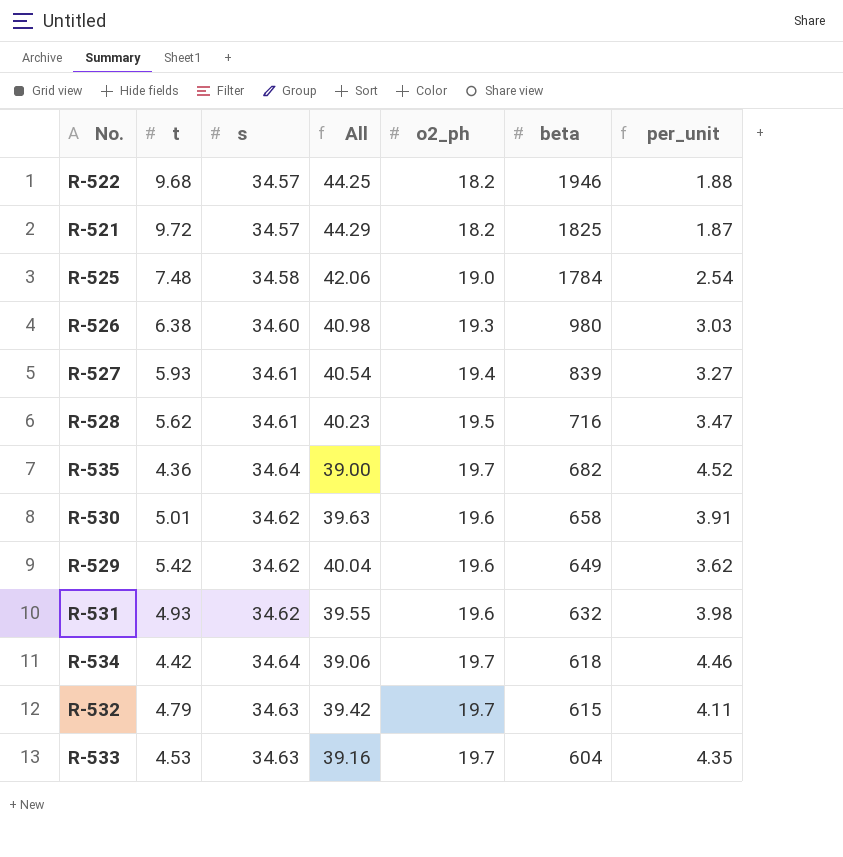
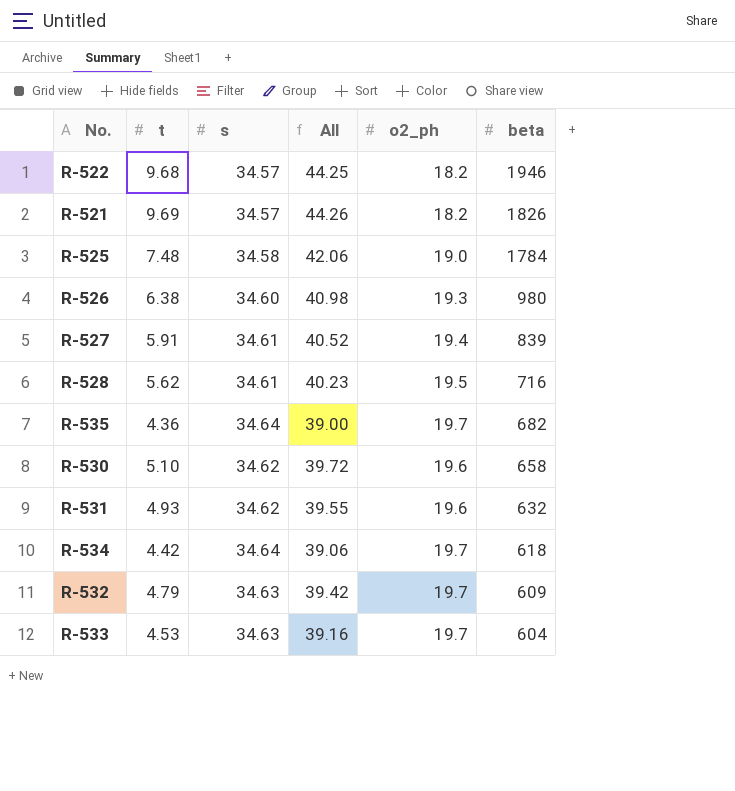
column per_unit | formula: [o2_ph] / [t] -> none
row R-529: 5.42 | 34.62 | 40.04 | 19.6 | 649 | 3.62 -> none
R-521 | t: 9.72 -> 9.69
R-521 | All: 44.29 -> 44.26
R-521 | beta: 1825 -> 1826
R-527 | t: 5.93 -> 5.91
R-527 | All: 40.54 -> 40.52
R-530 | t: 5.01 -> 5.10
R-530 | All: 39.63 -> 39.72
R-532 | beta: 615 -> 609

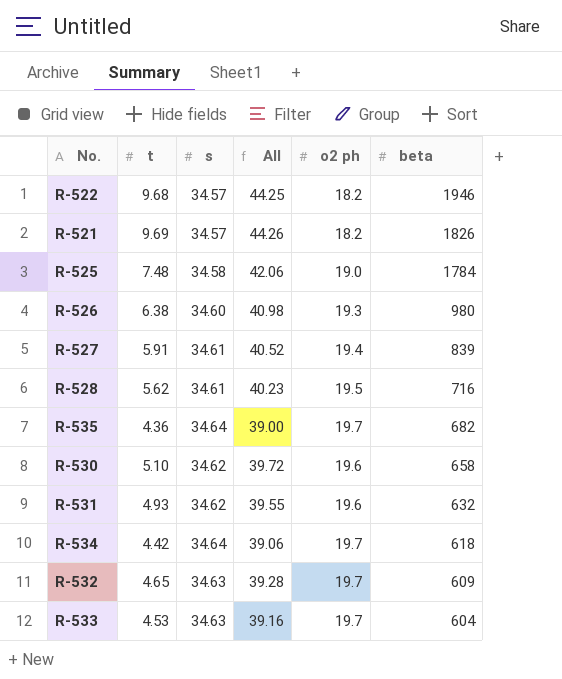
column name: o2_ph -> o2 ph
R-532 | t: 4.79 -> 4.65
R-532 | All: 39.42 -> 39.28

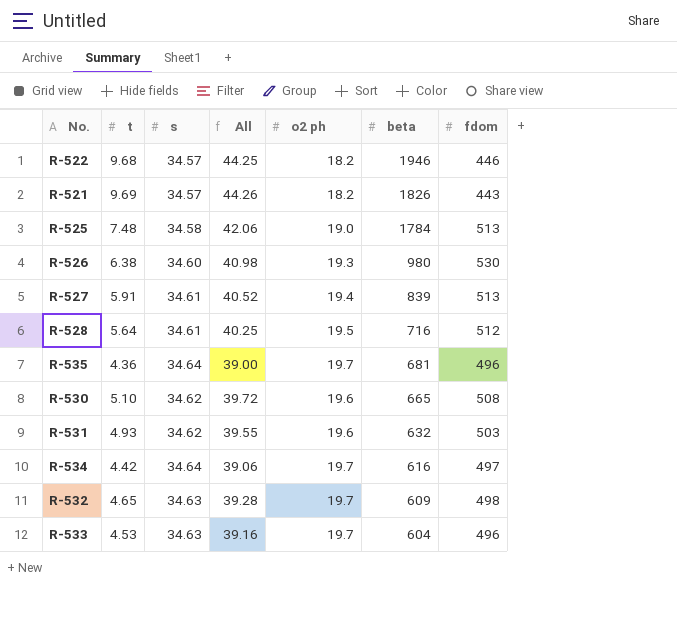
column fdom | position: none -> 7
R-528 | t: 5.62 -> 5.64
R-528 | All: 40.23 -> 40.25
R-535 | beta: 682 -> 681
R-530 | beta: 658 -> 665
R-534 | beta: 618 -> 616

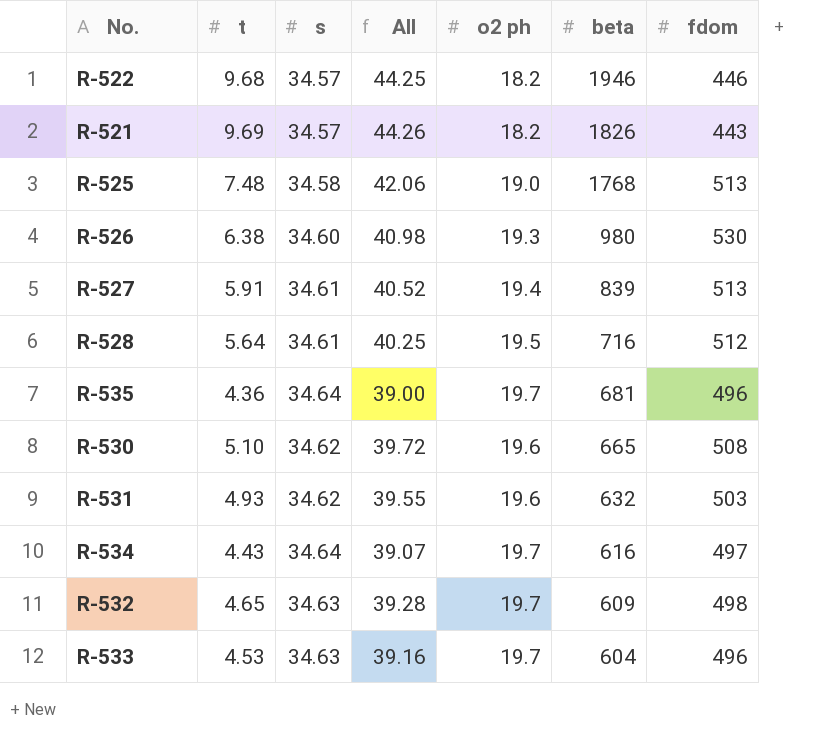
R-525 | beta: 1784 -> 1768
R-534 | t: 4.42 -> 4.43
R-534 | All: 39.06 -> 39.07

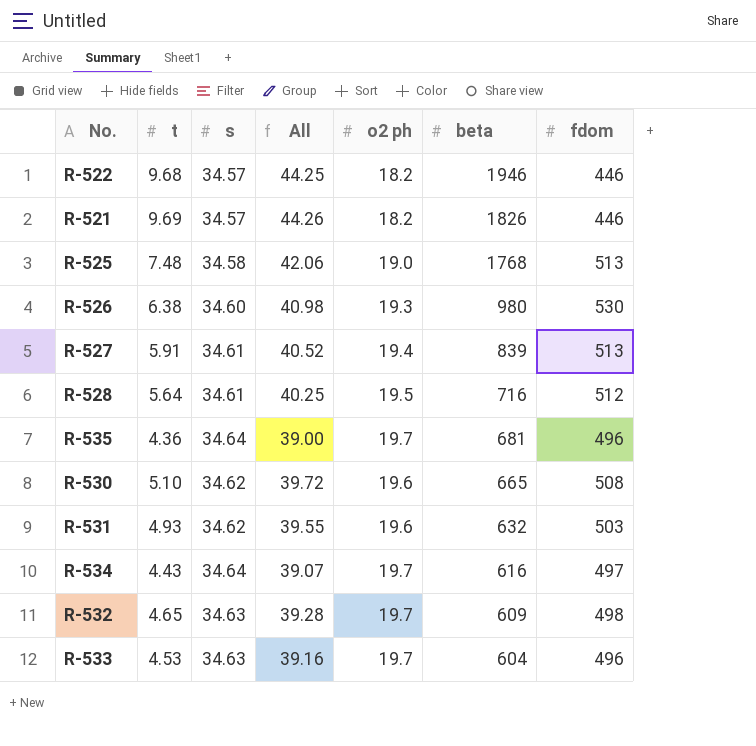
R-521 | fdom: 443 -> 446

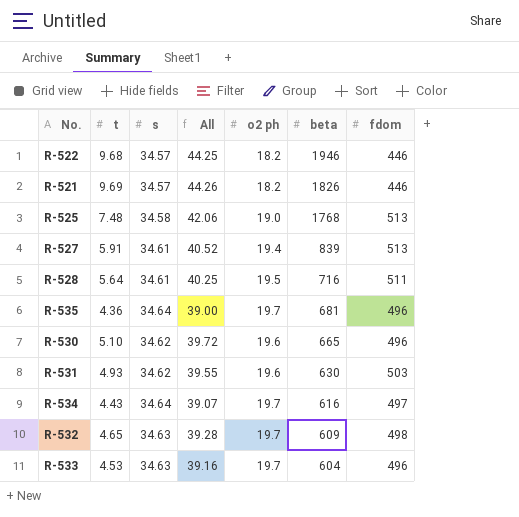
row R-526: 6.38 | 34.60 | 40.98 | 19.3 | 980 | 530 -> none
R-528 | fdom: 512 -> 511
R-530 | fdom: 508 -> 496
R-531 | beta: 632 -> 630

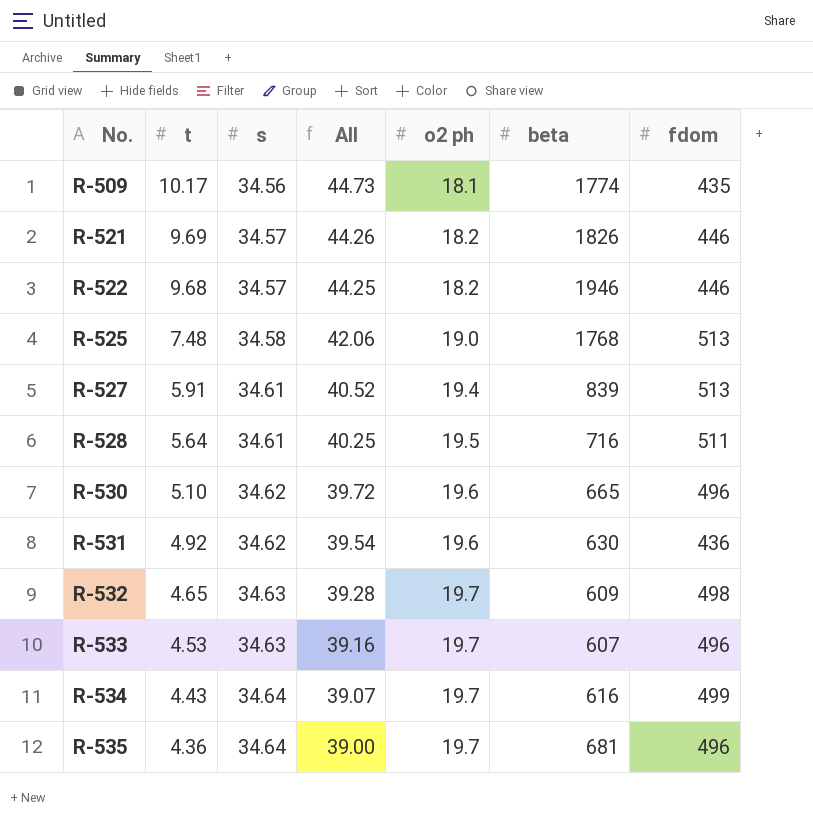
row order: beta descending -> No. ascending
row R-509: none -> 10.17 | 34.56 | 44.73 | 18.1 | 1774 | 435
R-531 | t: 4.93 -> 4.92
R-531 | All: 39.55 -> 39.54
R-531 | fdom: 503 -> 436
R-533 | beta: 604 -> 607
R-534 | fdom: 497 -> 499

